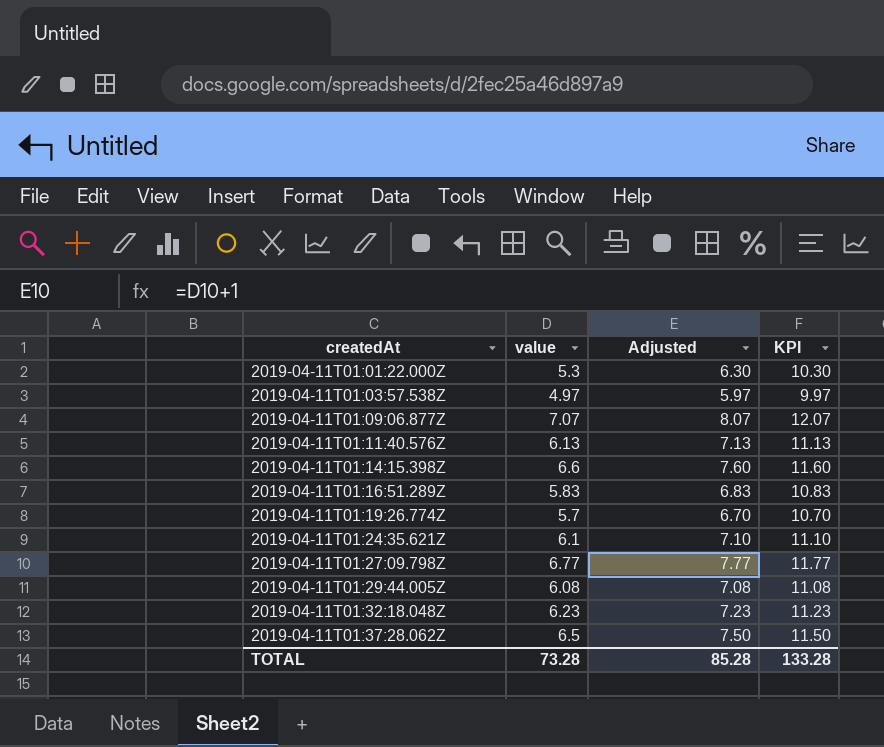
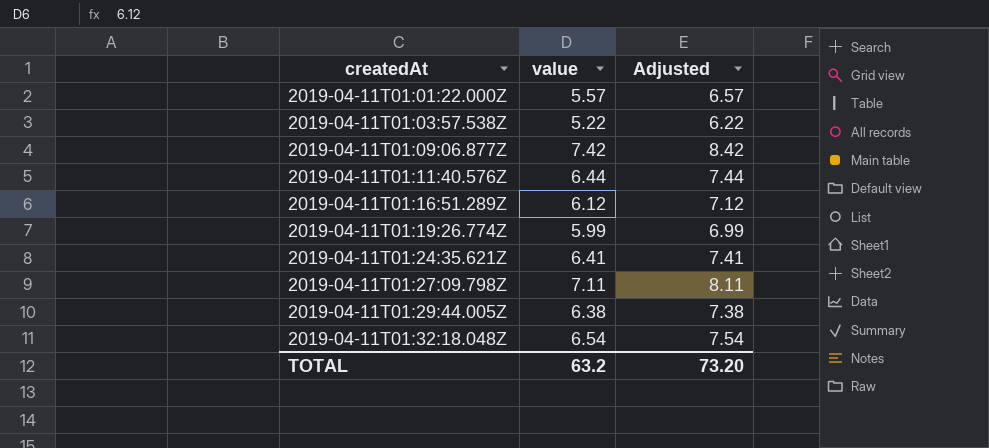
column KPI | formula: [value] + 5 -> none
row 2019-04-11T01:14:15.398Z: 6.6 | 7.60 | 11.60 -> none
row 2019-04-11T01:37:28.062Z: 6.5 | 7.50 | 11.50 -> none
2019-04-11T01:01:22.000Z | value: 5.3 -> 5.57
2019-04-11T01:01:22.000Z | Adjusted: 6.30 -> 6.57
2019-04-11T01:03:57.538Z | value: 4.97 -> 5.22
2019-04-11T01:03:57.538Z | Adjusted: 5.97 -> 6.22
2019-04-11T01:09:06.877Z | value: 7.07 -> 7.42
2019-04-11T01:09:06.877Z | Adjusted: 8.07 -> 8.42
2019-04-11T01:11:40.576Z | value: 6.13 -> 6.44
2019-04-11T01:11:40.576Z | Adjusted: 7.13 -> 7.44
2019-04-11T01:16:51.289Z | value: 5.83 -> 6.12
2019-04-11T01:16:51.289Z | Adjusted: 6.83 -> 7.12
2019-04-11T01:19:26.774Z | value: 5.7 -> 5.99
2019-04-11T01:19:26.774Z | Adjusted: 6.70 -> 6.99
2019-04-11T01:24:35.621Z | value: 6.1 -> 6.41
2019-04-11T01:24:35.621Z | Adjusted: 7.10 -> 7.41
2019-04-11T01:27:09.798Z | value: 6.77 -> 7.11
2019-04-11T01:27:09.798Z | Adjusted: 7.77 -> 8.11
2019-04-11T01:29:44.005Z | value: 6.08 -> 6.38
2019-04-11T01:29:44.005Z | Adjusted: 7.08 -> 7.38
2019-04-11T01:32:18.048Z | value: 6.23 -> 6.54
2019-04-11T01:32:18.048Z | Adjusted: 7.23 -> 7.54
TOTAL | value: 73.28 -> 63.2
TOTAL | Adjusted: 85.28 -> 73.20

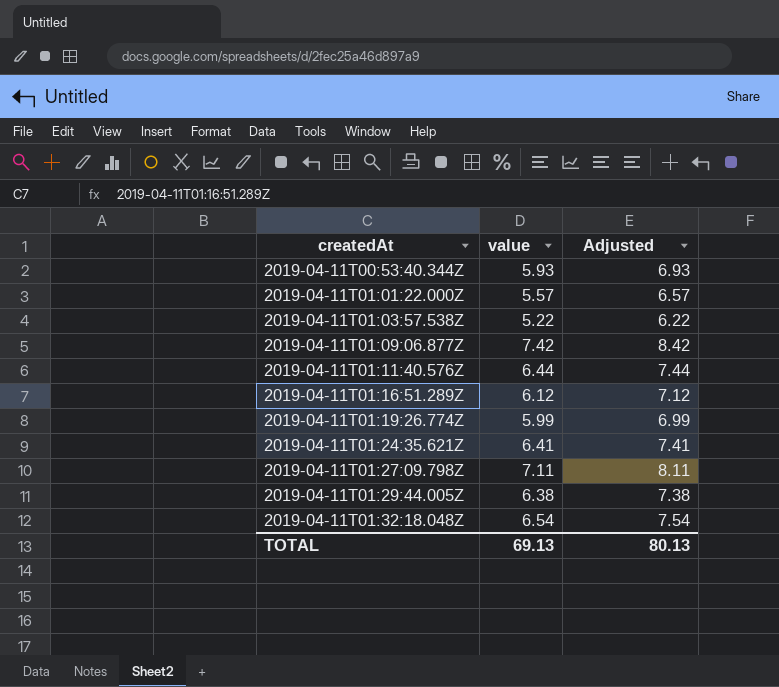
row 2019-04-11T00:53:40.344Z: none -> 5.93 | 6.93
TOTAL | value: 63.2 -> 69.13
TOTAL | Adjusted: 73.20 -> 80.13

